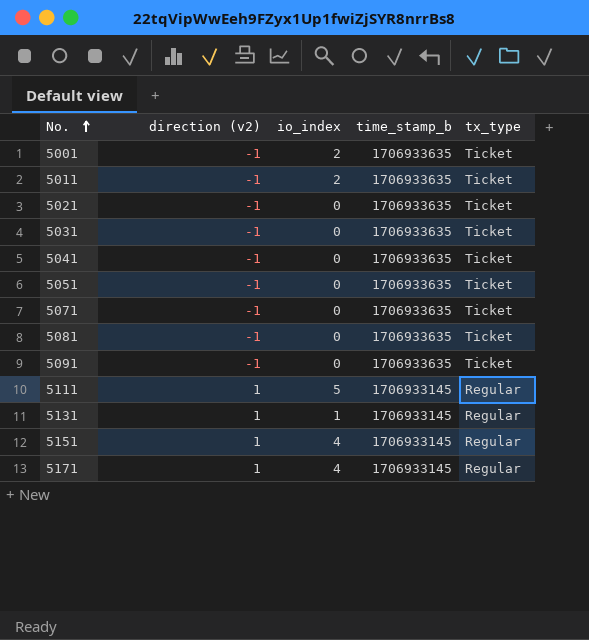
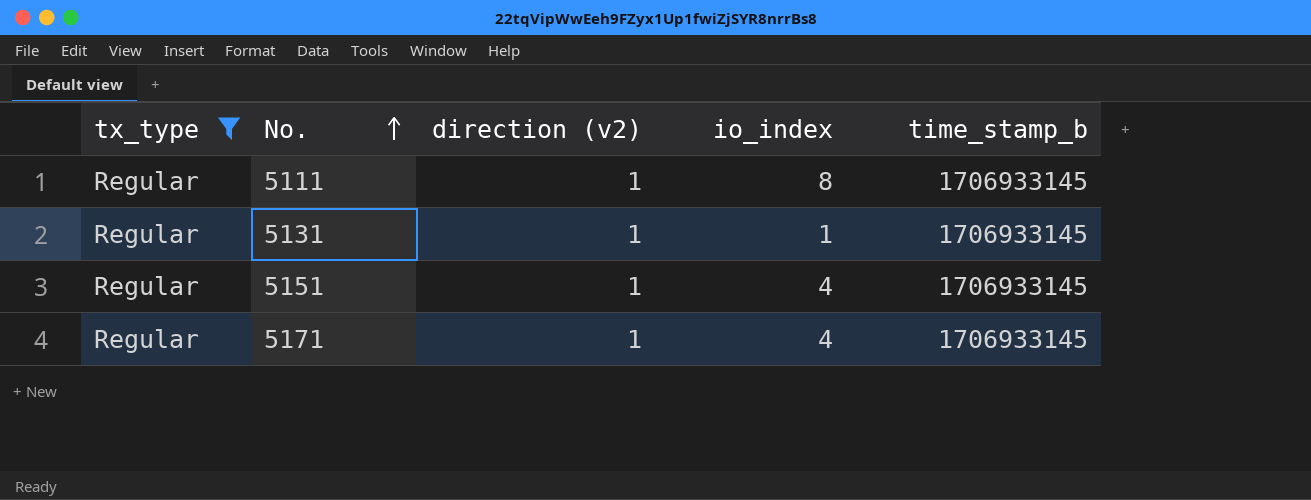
filter: none -> tx_type = Regular
column tx_type | position: 5 -> 1
5111 | io_index: 5 -> 8

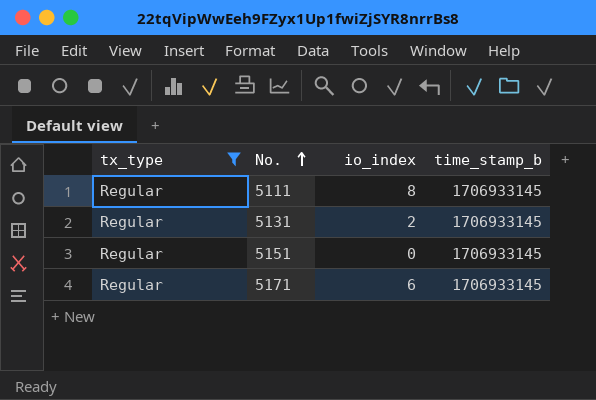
column direction (v2) | position: 3 -> none
5131 | io_index: 1 -> 2
5151 | io_index: 4 -> 0
5171 | io_index: 4 -> 6

